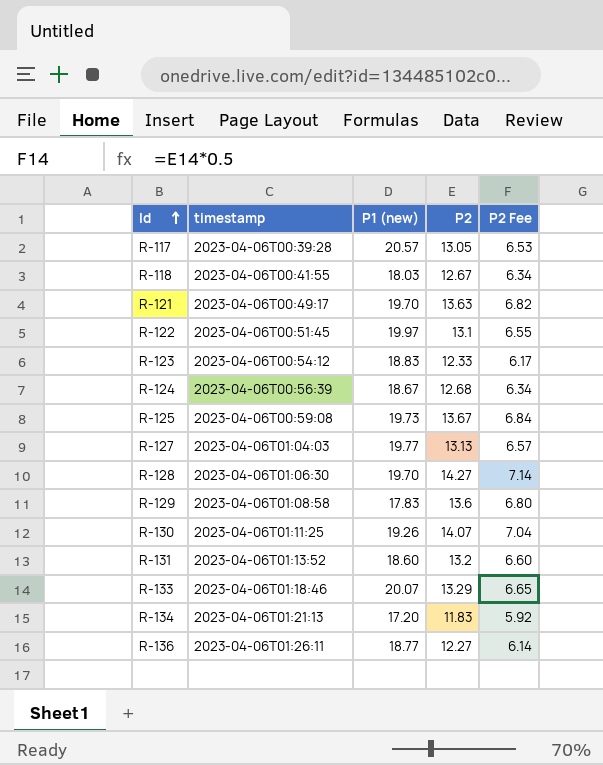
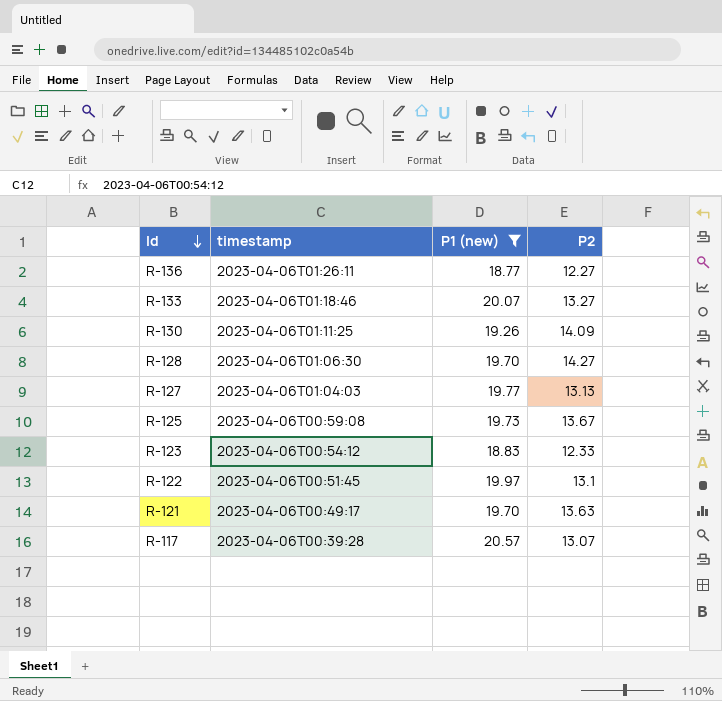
filter: none -> P1 (new) >= 18.77
row order: Id ascending -> Id descending
column P2 Fee | formula: [P2] * 0.5 -> none
R-133 | P2: 13.29 -> 13.27
R-130 | P2: 14.07 -> 14.09
R-117 | P2: 13.05 -> 13.07

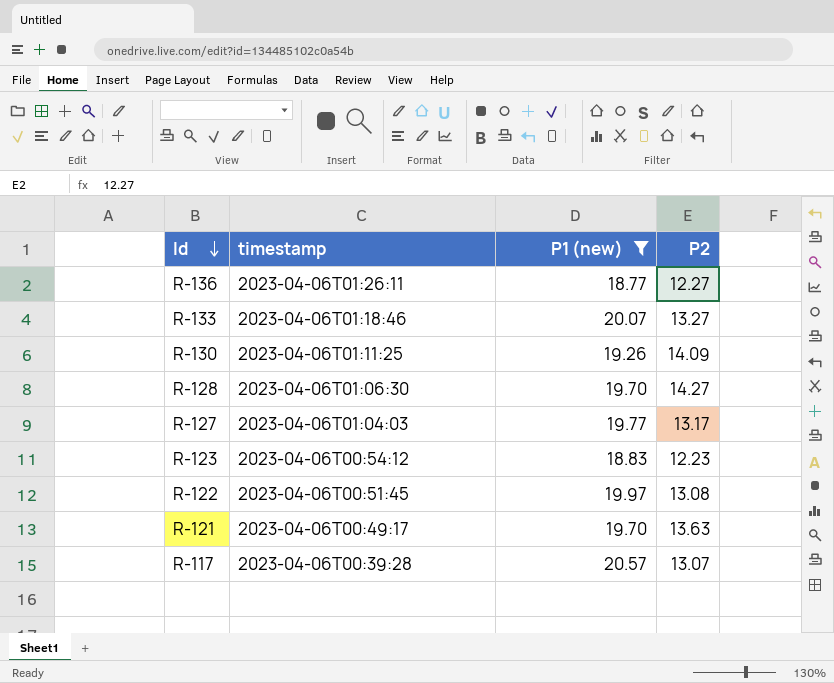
row R-125: 2023-04-06T00:59:08 | 19.73 | 13.67 -> none
R-127 | P2: 13.13 -> 13.17
R-123 | P2: 12.33 -> 12.23
R-122 | P2: 13.1 -> 13.08

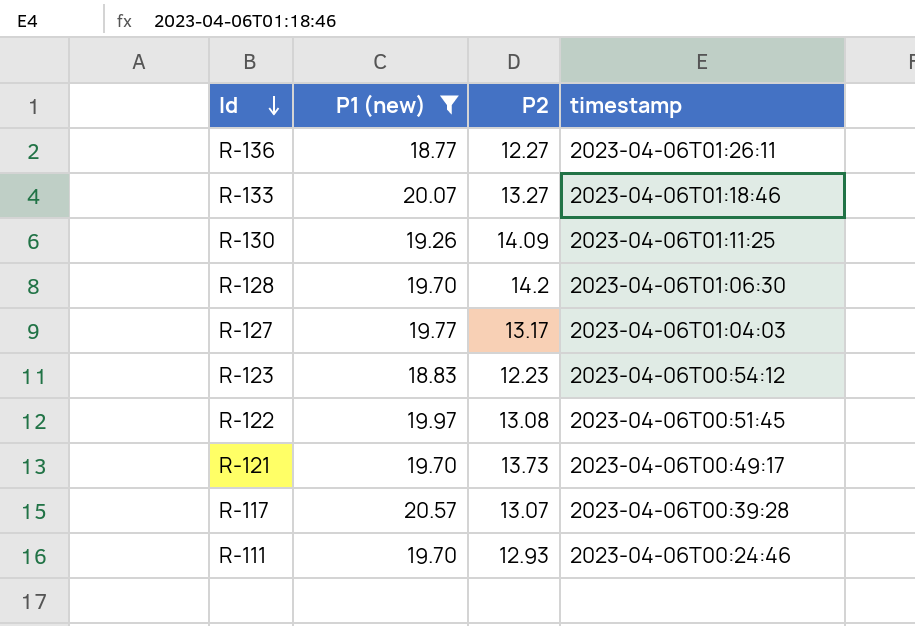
column timestamp | position: 2 -> 4
R-128 | P2: 14.27 -> 14.2
R-121 | P2: 13.63 -> 13.73
row R-111: none -> 19.70 | 12.93 | 2023-04-06T00:24:46

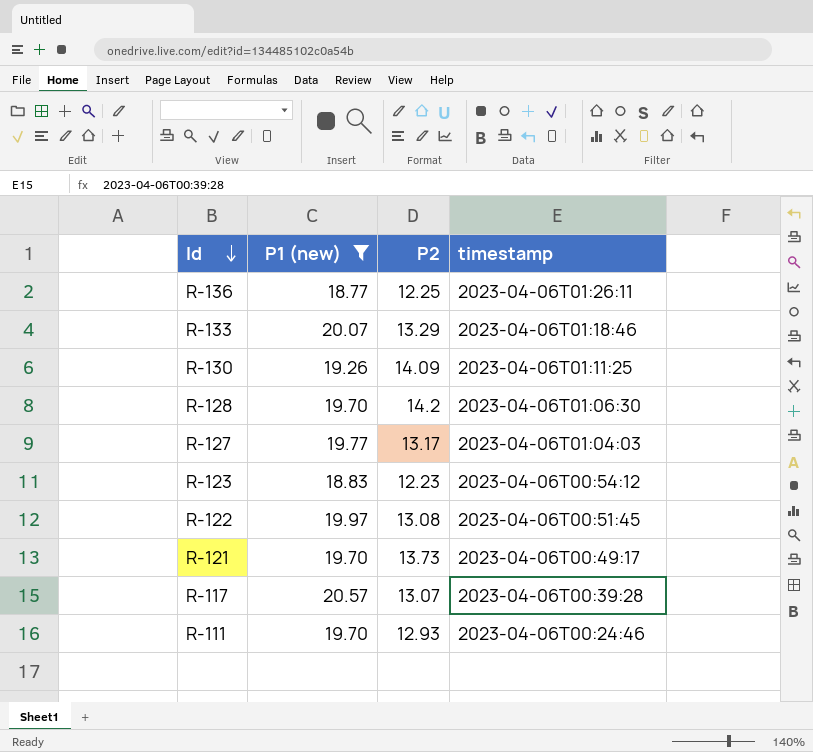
R-136 | P2: 12.27 -> 12.25
R-133 | P2: 13.27 -> 13.29

